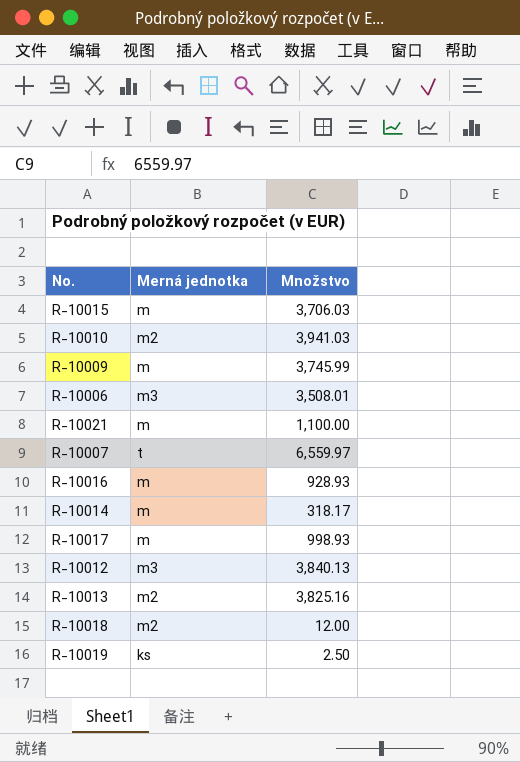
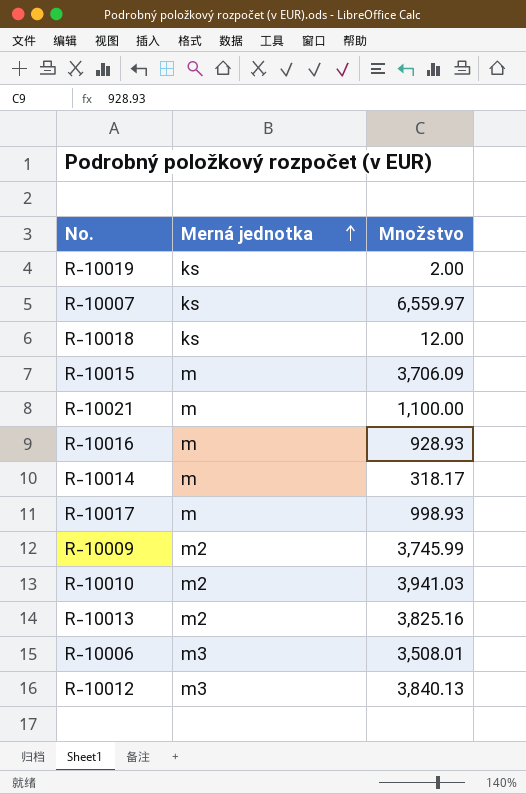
row order: none -> Merná jednotka ascending
R-10019 | Množstvo: 2.50 -> 2.00
R-10007 | Merná jednotka: t -> ks
R-10018 | Merná jednotka: m2 -> ks
R-10015 | Množstvo: 3,706.03 -> 3,706.09
R-10009 | Merná jednotka: m -> m2

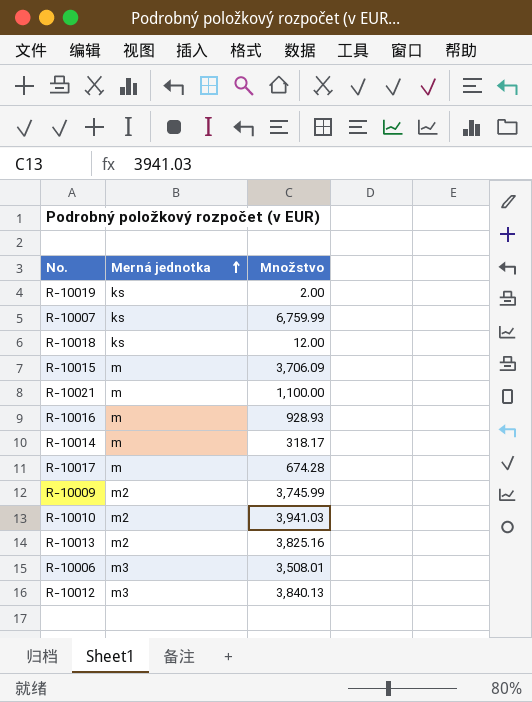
R-10007 | Množstvo: 6,559.97 -> 6,759.99
R-10017 | Množstvo: 998.93 -> 674.28

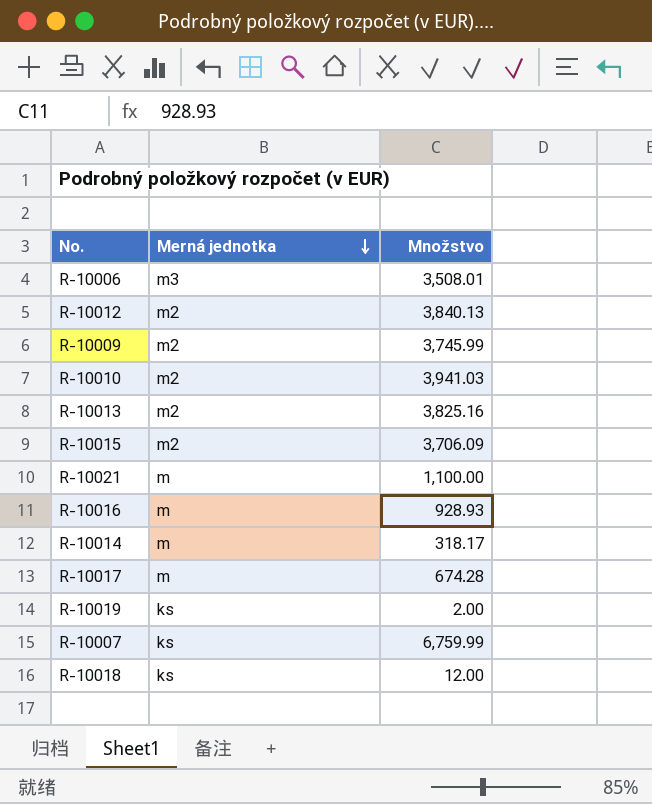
row order: Merná jednotka ascending -> Merná jednotka descending
R-10012 | Merná jednotka: m3 -> m2
R-10015 | Merná jednotka: m -> m2

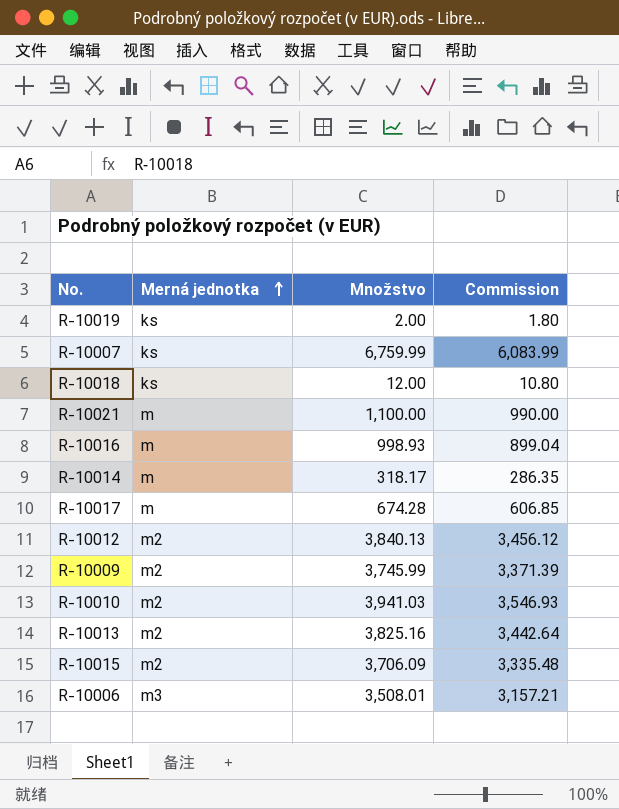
row order: Merná jednotka descending -> Merná jednotka ascending
column Commission | formula: none -> [Množstvo] * 0.9
R-10016 | Množstvo: 928.93 -> 998.93

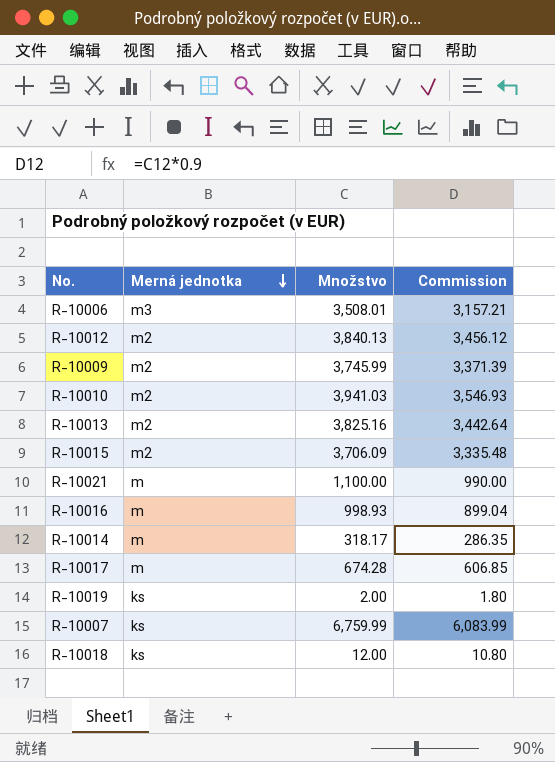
row order: Merná jednotka ascending -> Merná jednotka descending

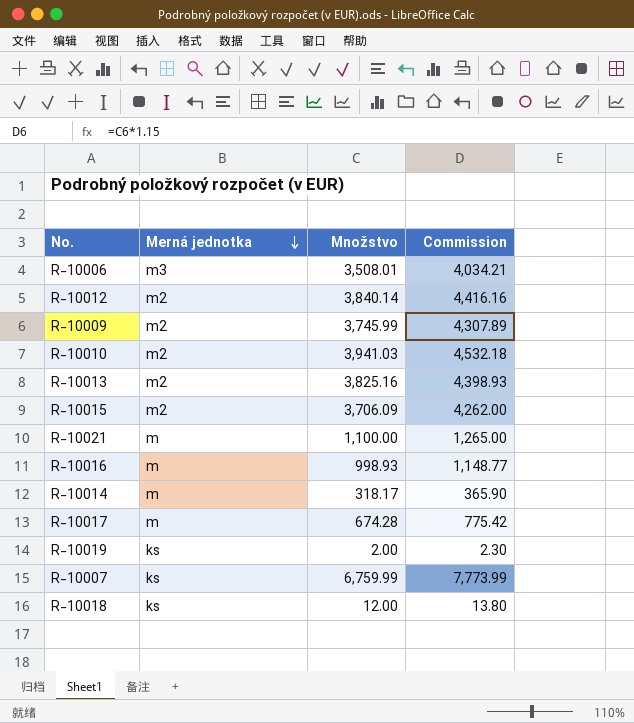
column Commission | formula: [Množstvo] * 0.9 -> [Množstvo] * 1.15
R-10012 | Množstvo: 3,840.13 -> 3,840.14

